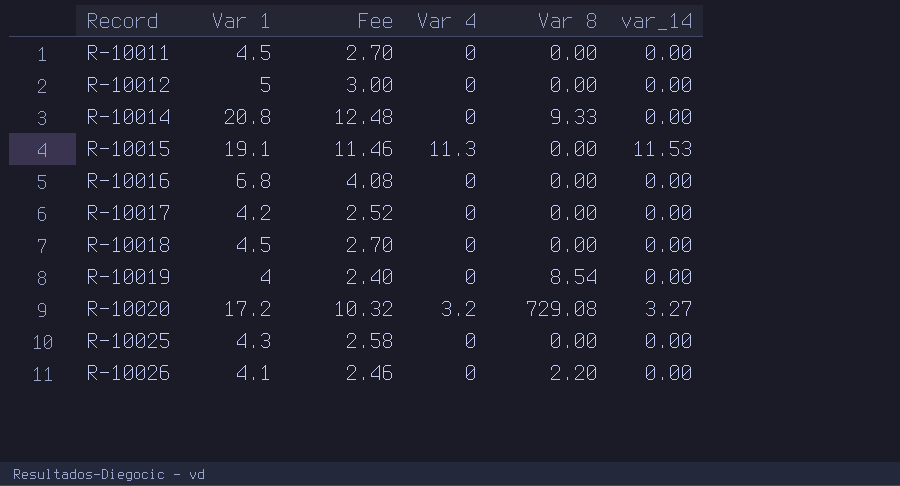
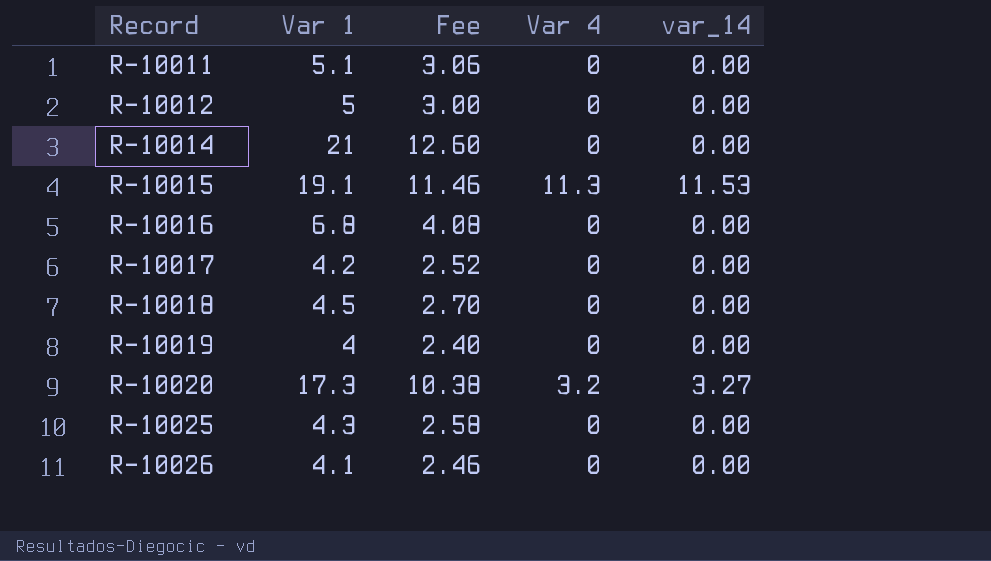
column Var 8 | position: 5 -> none
R-10011 | Var 1: 4.5 -> 5.1
R-10011 | Fee: 2.70 -> 3.06
R-10014 | Var 1: 20.8 -> 21
R-10014 | Fee: 12.48 -> 12.60
R-10020 | Var 1: 17.2 -> 17.3
R-10020 | Fee: 10.32 -> 10.38

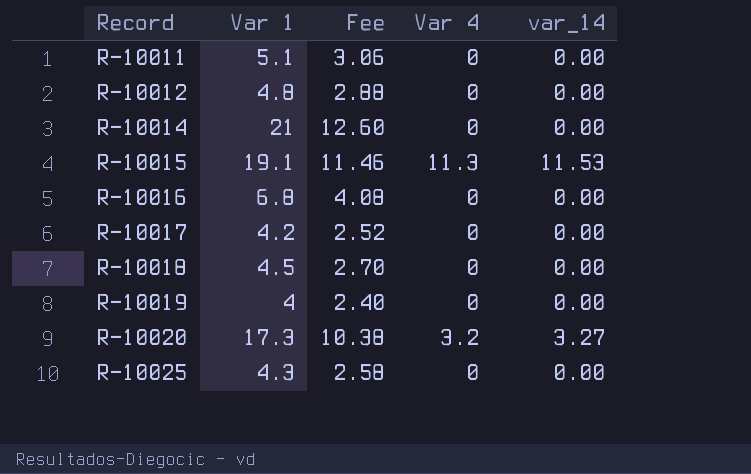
row R-10026: 4.1 | 2.46 | 0 | 0.00 -> none
R-10012 | Var 1: 5 -> 4.8
R-10012 | Fee: 3.00 -> 2.88

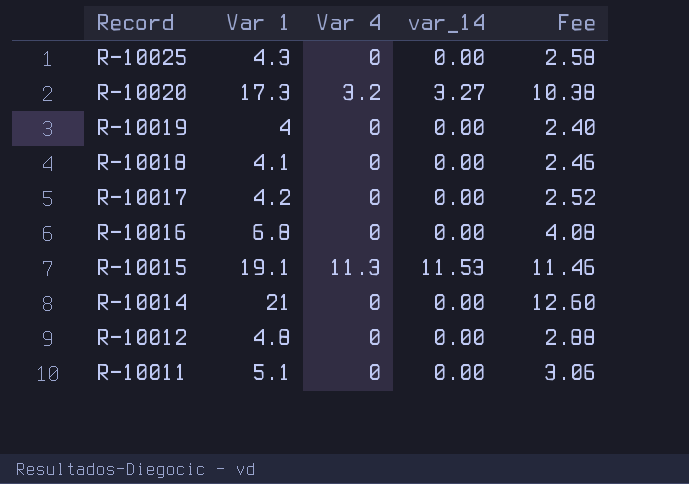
row order: Record ascending -> Record descending
column Fee | position: 3 -> 5
R-10018 | Var 1: 4.5 -> 4.1
R-10018 | Fee: 2.70 -> 2.46

